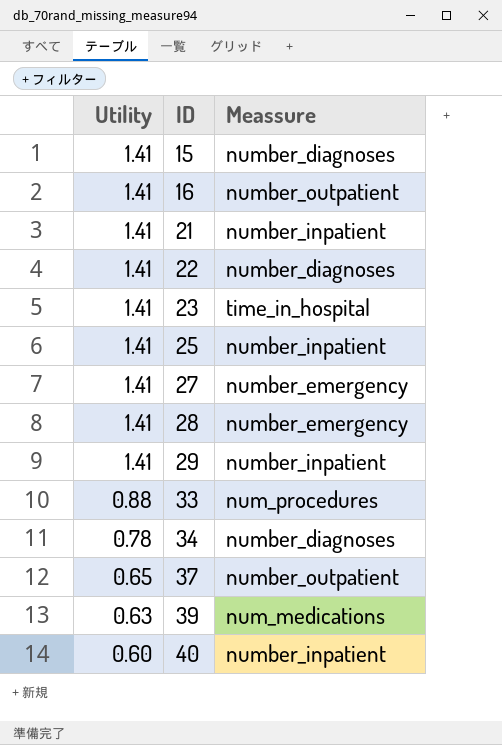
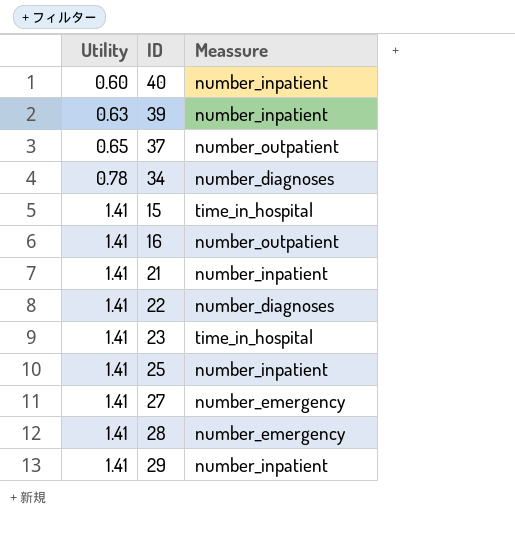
row order: Utility descending -> Utility ascending
row 33: 0.88 | num_procedures -> none
39 | Meassure: num_medications -> number_inpatient
15 | Meassure: number_diagnoses -> time_in_hospital

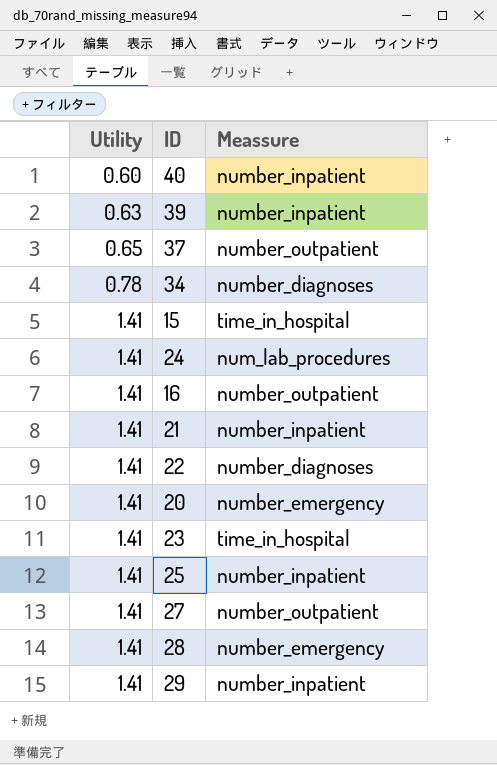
row 24: none -> 1.41 | num_lab_procedures
row 20: none -> 1.41 | number_emergency
27 | Meassure: number_emergency -> number_outpatient

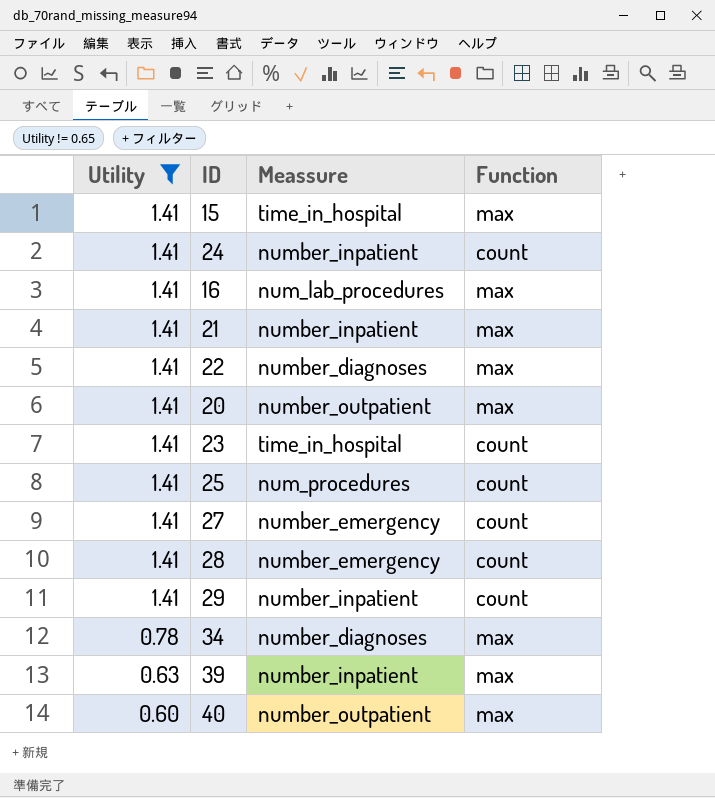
filter: none -> Utility != 0.65
row order: Utility ascending -> Utility descending
column Function | position: none -> 4
24 | Meassure: num_lab_procedures -> number_inpatient
16 | Meassure: number_outpatient -> num_lab_procedures
20 | Meassure: number_emergency -> number_outpatient
25 | Meassure: number_inpatient -> num_procedures
27 | Meassure: number_outpatient -> number_emergency
40 | Meassure: number_inpatient -> number_outpatient

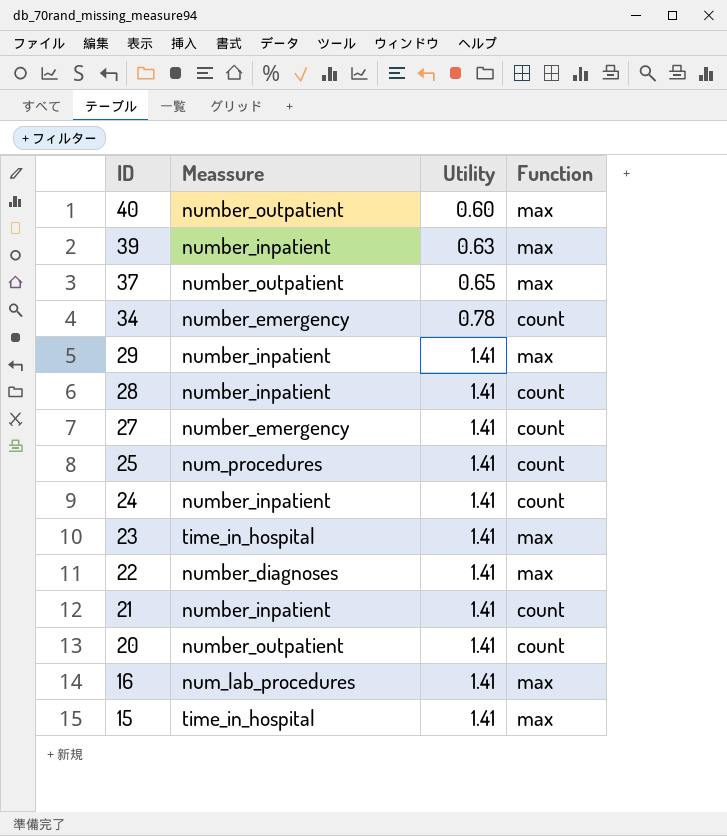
filter: Utility != 0.65 -> none
row order: Utility descending -> ID descending
column Utility | position: 1 -> 3
34 | Meassure: number_diagnoses -> number_emergency
34 | Function: max -> count
29 | Function: count -> max
28 | Meassure: number_emergency -> number_inpatient
23 | Function: count -> max
21 | Function: max -> count
20 | Function: max -> count

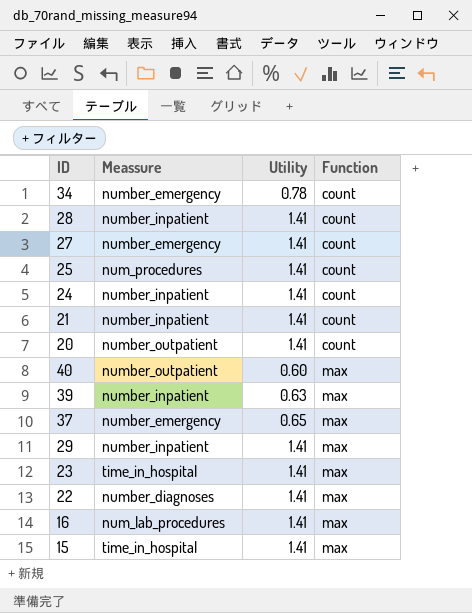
row order: ID descending -> Function ascending
37 | Meassure: number_outpatient -> number_emergency

